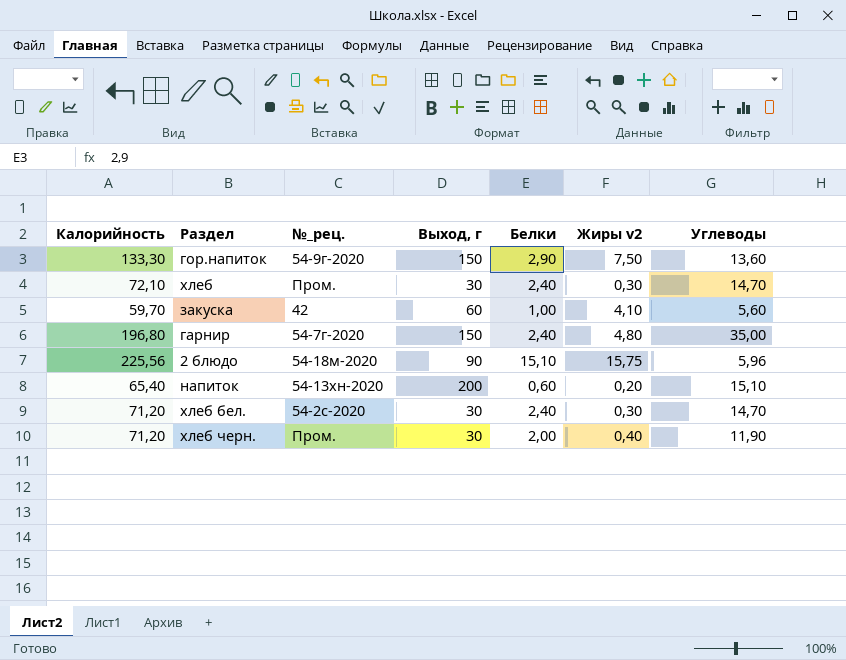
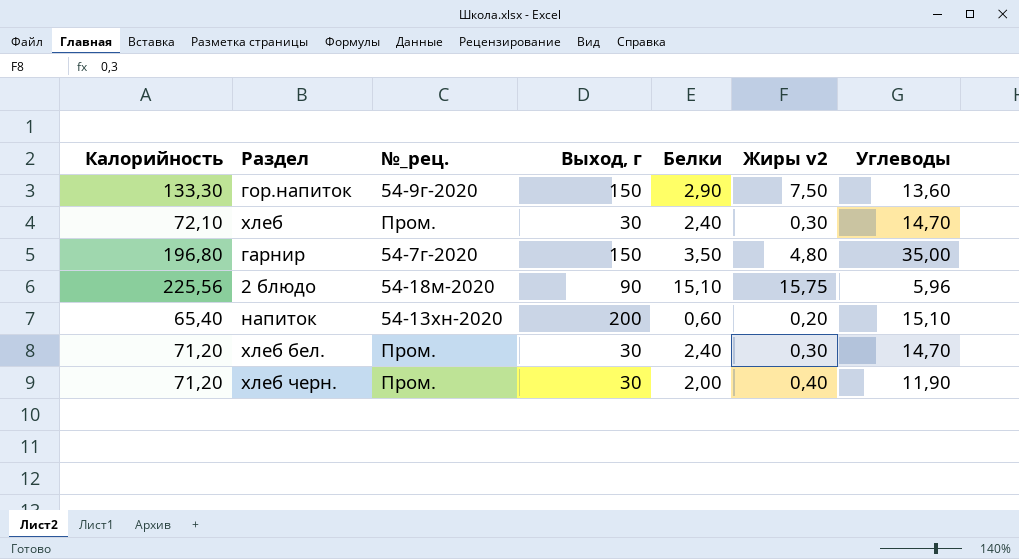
row закуска: 59,70 | 42 | 60 | 1,00 | 4,10 | 5,60 -> none
гарнир | Белки: 2,40 -> 3,50
хлеб бел. | №_рец.: 54-2с-2020 -> Пром.

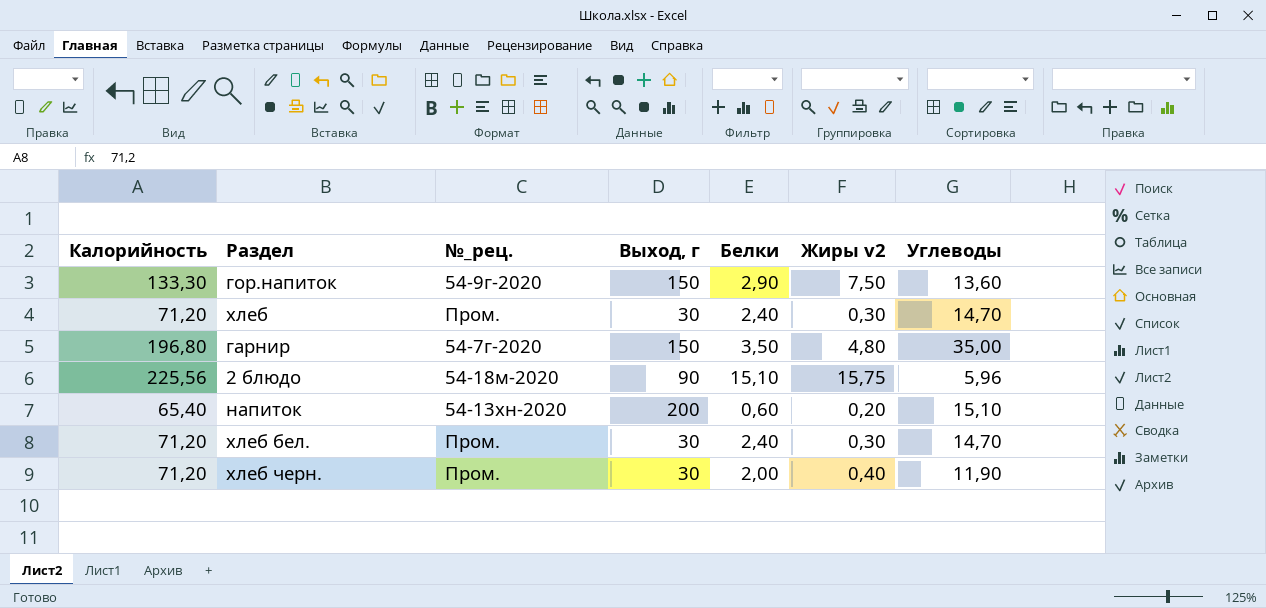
хлеб | Калорийность: 72,10 -> 71,20

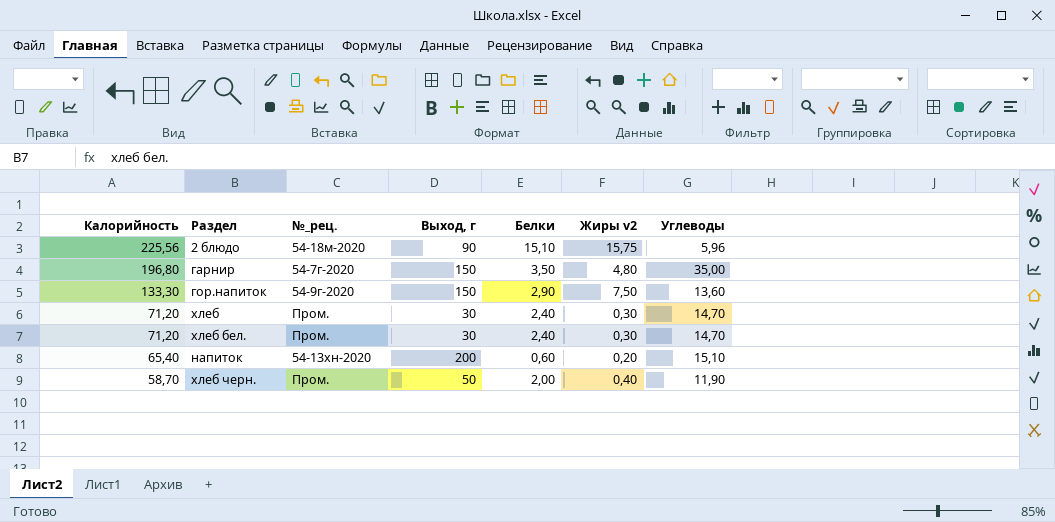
row order: none -> Калорийность descending
хлеб черн. | Калорийность: 71,20 -> 58,70
хлеб черн. | Выход, г: 30 -> 50

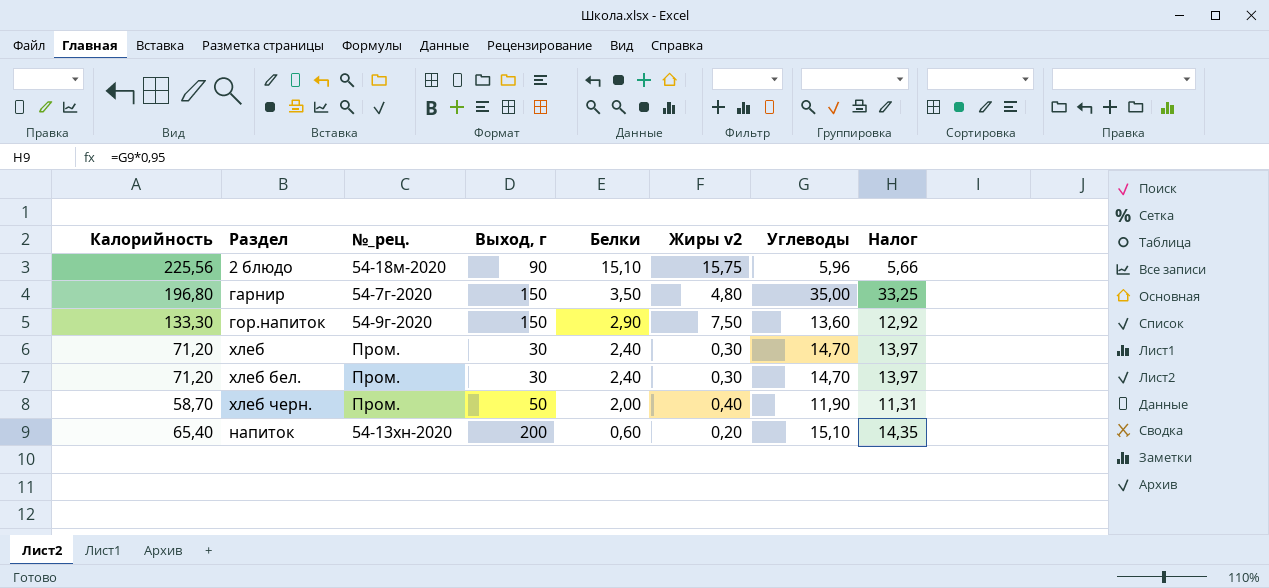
row order: Калорийность descending -> Белки descending
column Налог | formula: none -> [Углеводы] * 0,95

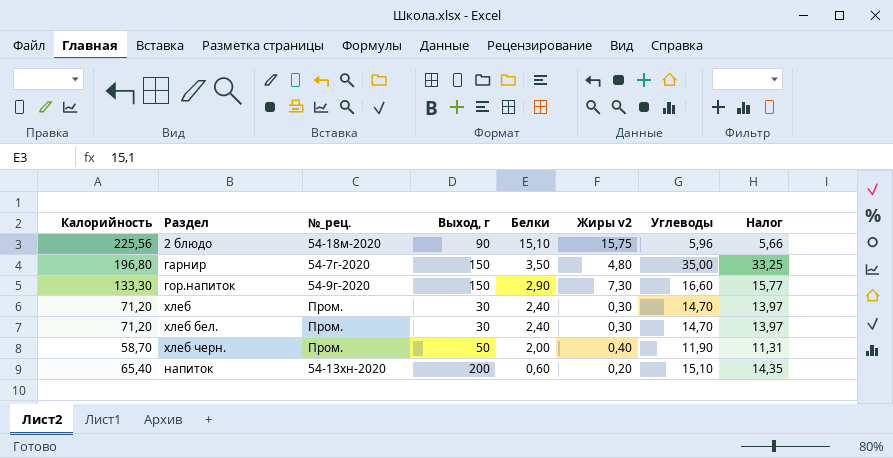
гор.напиток | Жиры v2: 7,50 -> 7,30
гор.напиток | Углеводы: 13,60 -> 16,60
гор.напиток | Налог: 12,92 -> 15,77

